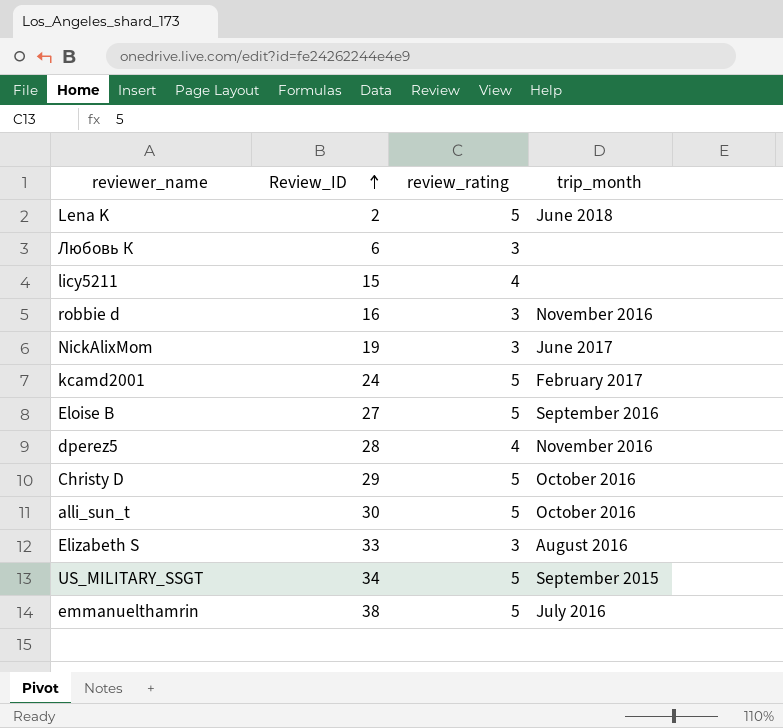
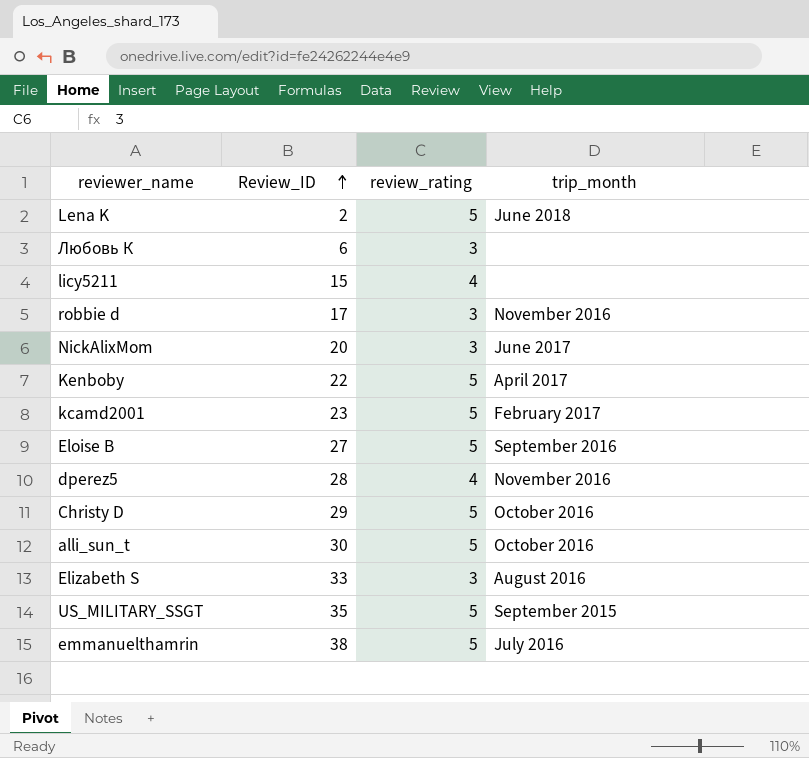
robbie d | Review_ID: 16 -> 17
NickAlixMom | Review_ID: 19 -> 20
row Kenboby: none -> 22 | 5 | April 2017
kcamd2001 | Review_ID: 24 -> 23
US_MILITARY_SSGT | Review_ID: 34 -> 35

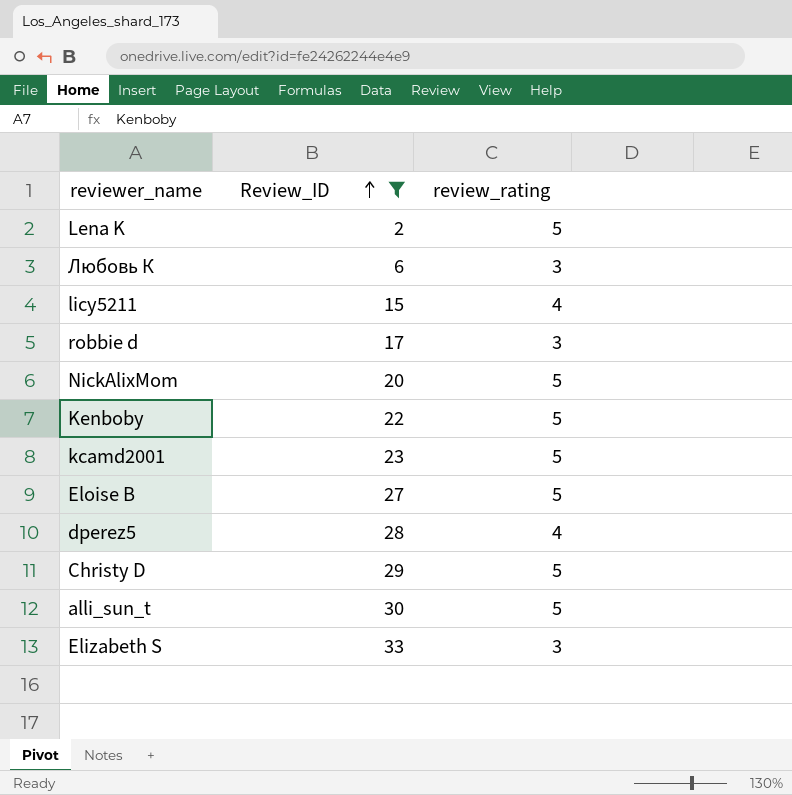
filter: none -> Review_ID <= 33
column trip_month | position: 4 -> none
NickAlixMom | review_rating: 3 -> 5

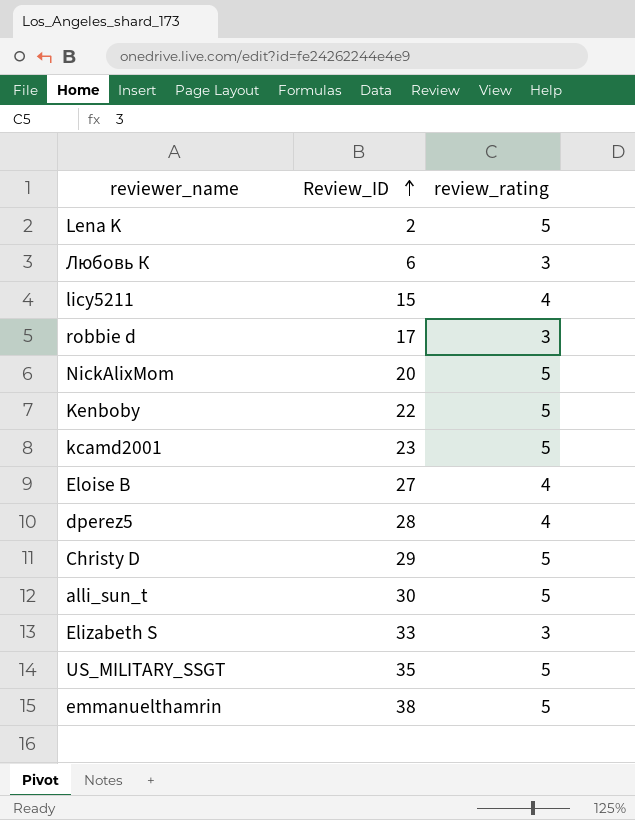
filter: Review_ID <= 33 -> none
Eloise B | review_rating: 5 -> 4

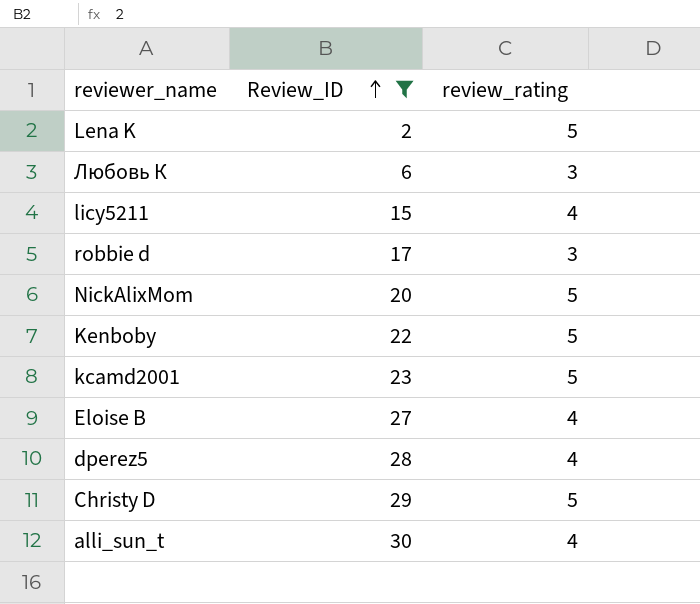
filter: none -> Review_ID <= 30
alli_sun_t | review_rating: 5 -> 4

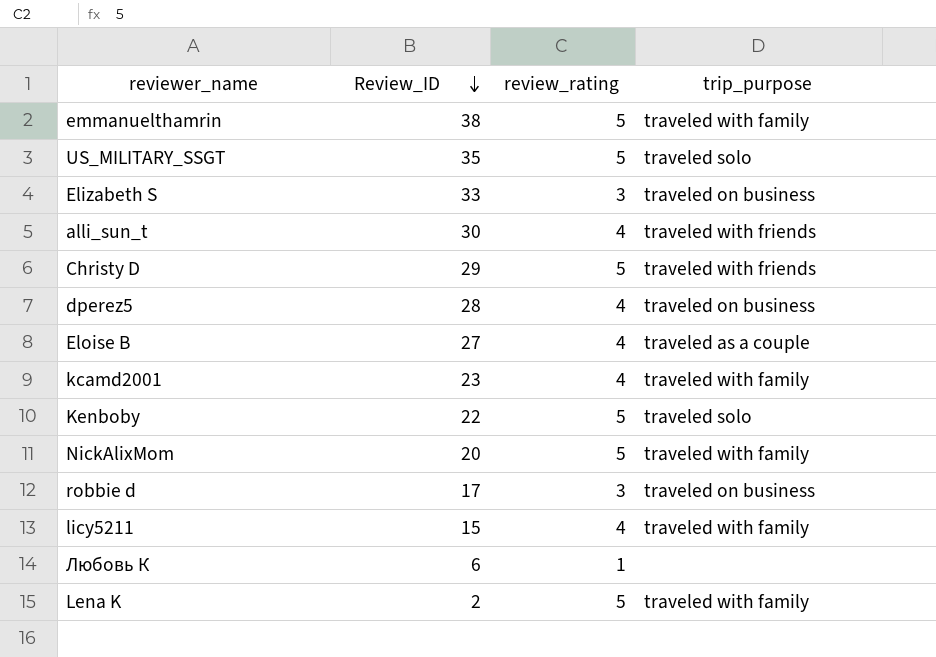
filter: Review_ID <= 30 -> none
row order: Review_ID ascending -> Review_ID descending
column trip_purpose | position: none -> 4
kcamd2001 | review_rating: 5 -> 4
Любовь К | review_rating: 3 -> 1

